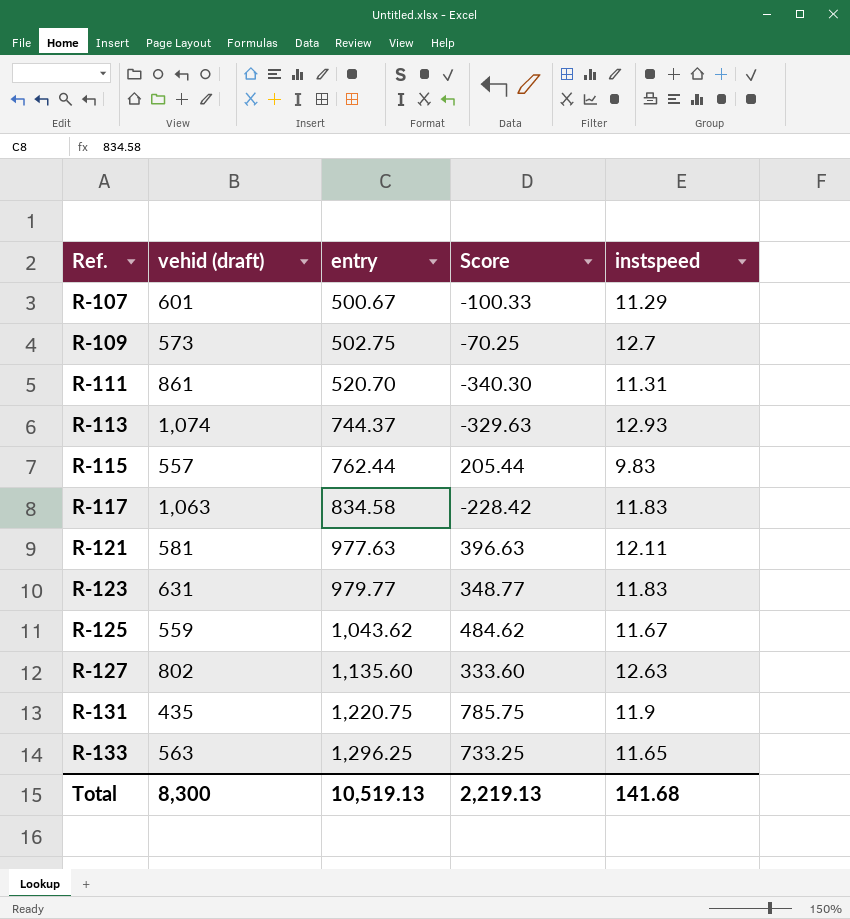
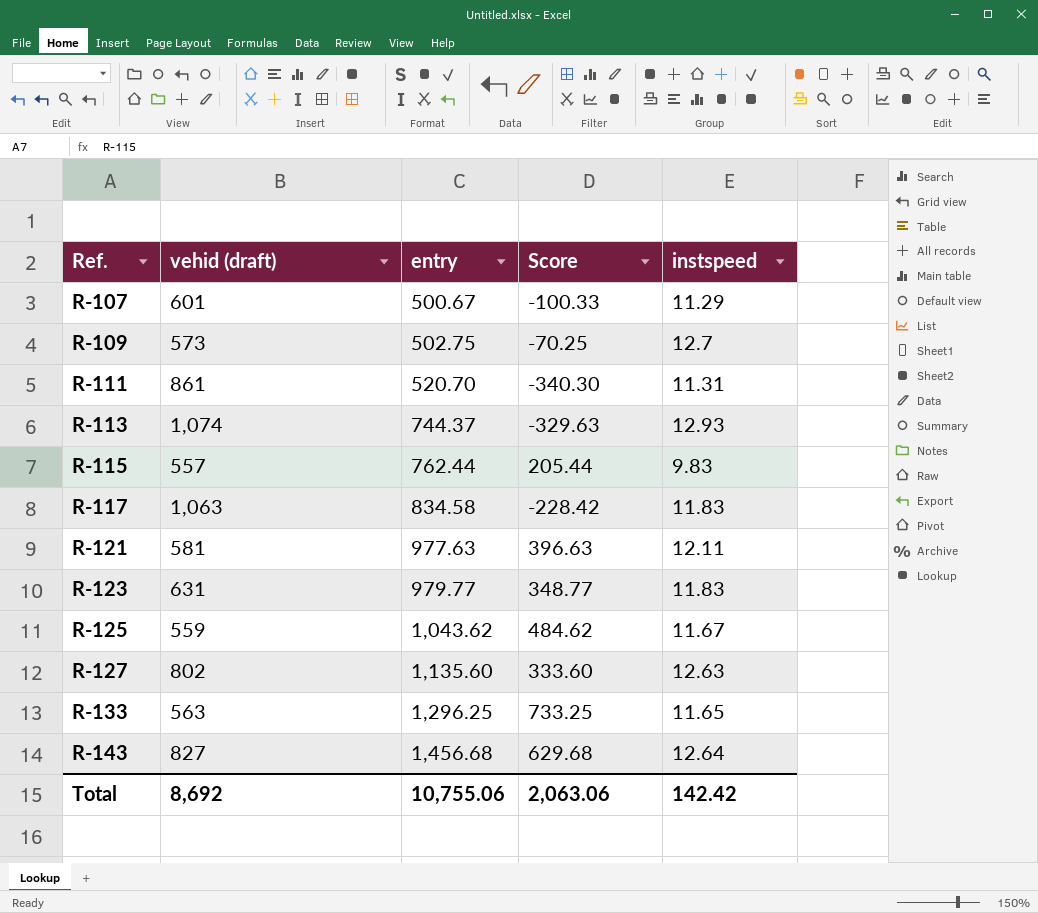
row R-131: 435 | 1,220.75 | 785.75 | 11.9 -> none
row R-143: none -> 827 | 1,456.68 | 629.68 | 12.64
Total | vehid (draft): 8,300 -> 8,692
Total | entry: 10,519.13 -> 10,755.06
Total | Score: 2,219.13 -> 2,063.06
Total | instspeed: 141.68 -> 142.42

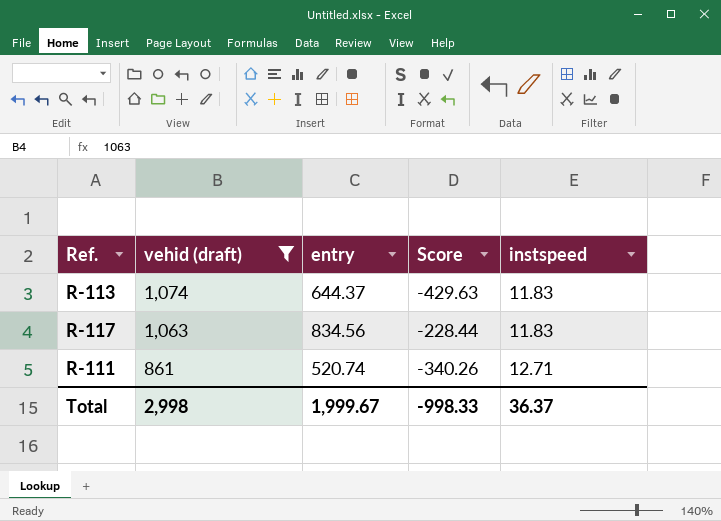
filter: none -> vehid (draft) >= 861
row order: Ref. ascending -> vehid (draft) descending
R-113 | entry: 744.37 -> 644.37
R-113 | Score: -329.63 -> -429.63
R-113 | instspeed: 12.93 -> 11.83
R-117 | entry: 834.58 -> 834.56
R-117 | Score: -228.42 -> -228.44
R-111 | entry: 520.70 -> 520.74
R-111 | Score: -340.30 -> -340.26
R-111 | instspeed: 11.31 -> 12.71
Total | vehid (draft): 8,692 -> 2,998
Total | entry: 10,755.06 -> 1,999.67
Total | Score: 2,063.06 -> -998.33
Total | instspeed: 142.42 -> 36.37

